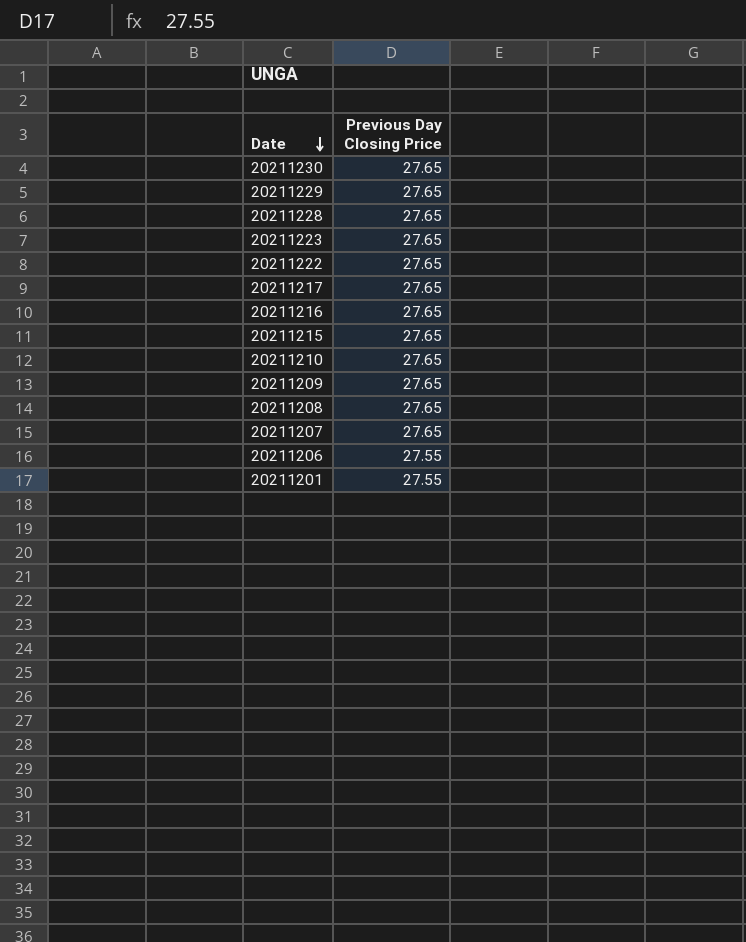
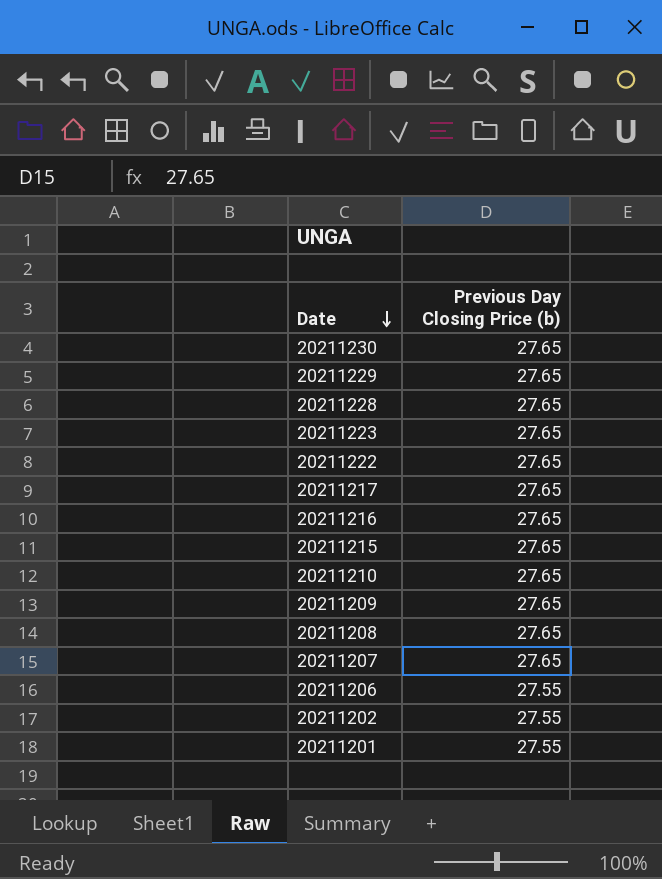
column name: Previous Day Closing Price -> Previous Day Closing Price (b)
row 20211202: none -> 27.55

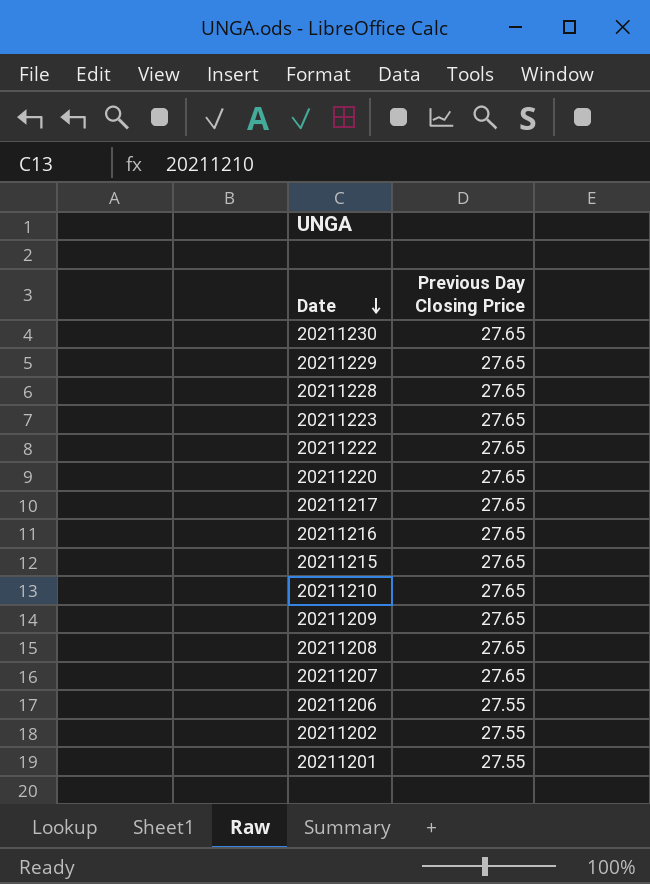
column name: Previous Day Closing Price (b) -> Previous Day Closing Price
row 20211220: none -> 27.65

